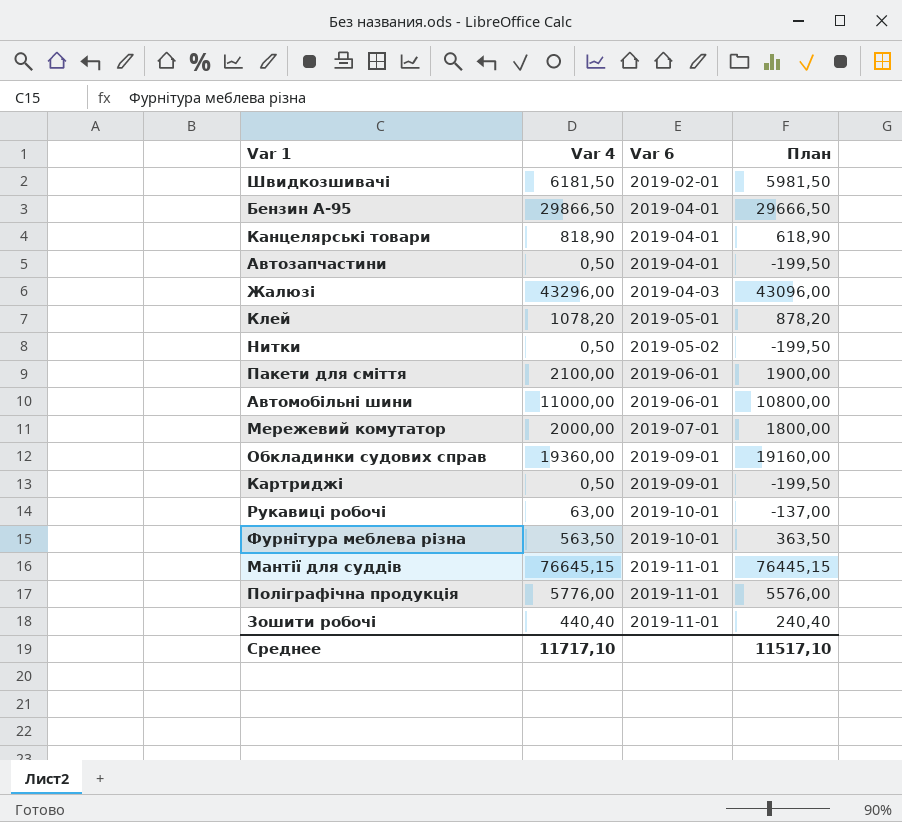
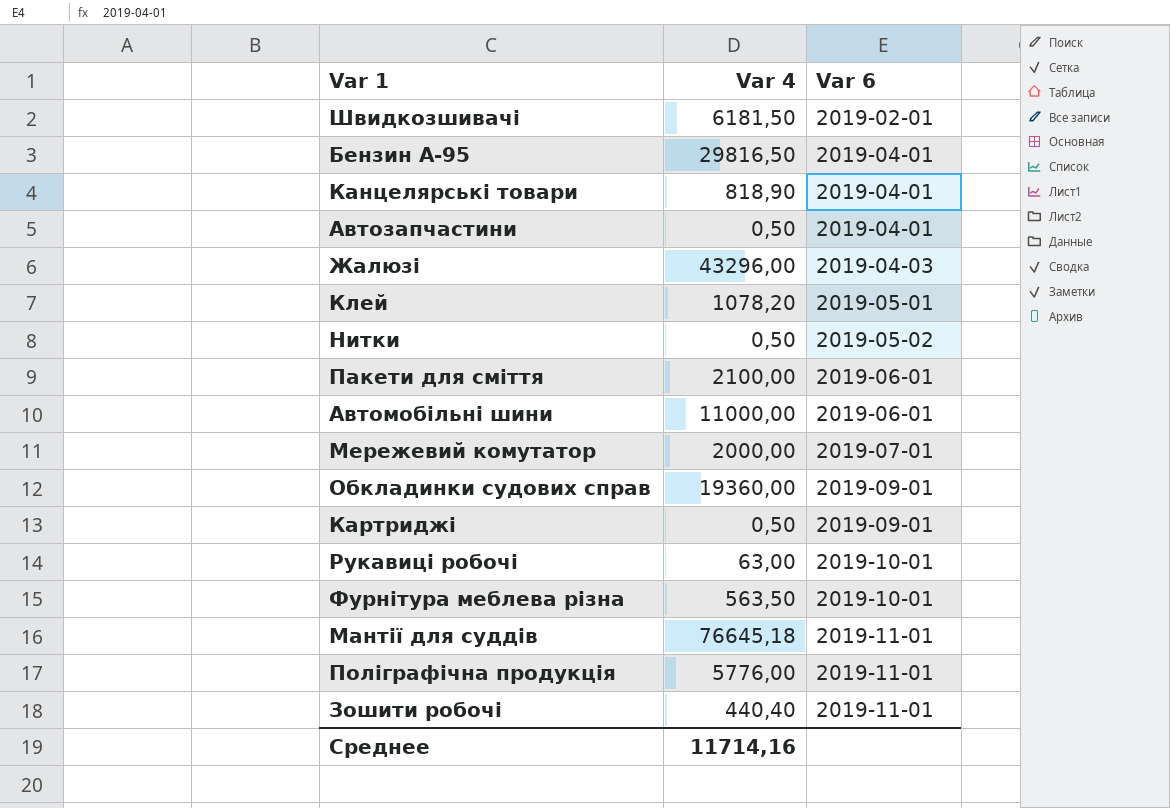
column План | formula: [Var 4] - 200 -> none
Бензин А-95 | Var 4: 29866,50 -> 29816,50
Мантії для суддів | Var 4: 76645,15 -> 76645,18
Среднее | Var 4: 11717,10 -> 11714,16

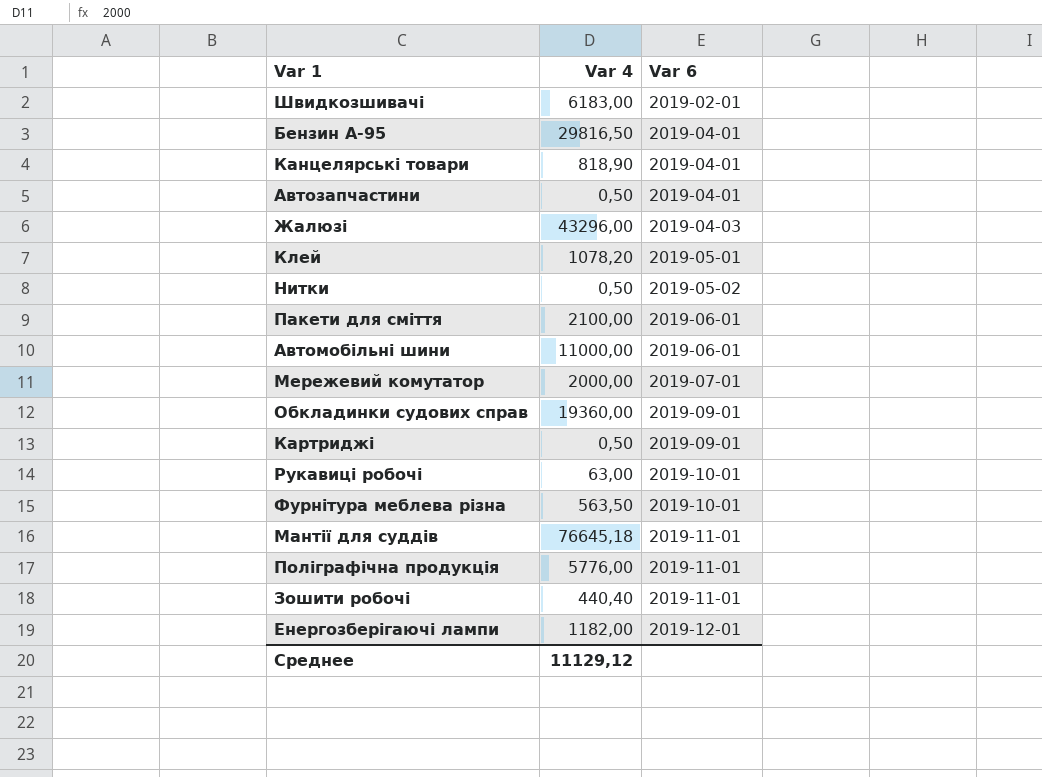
Швидкозшивачі | Var 4: 6181,50 -> 6183,00
row Енергозберігаючі лампи: none -> 1182,00 | 2019-12-01
Среднее | Var 4: 11714,16 -> 11129,12

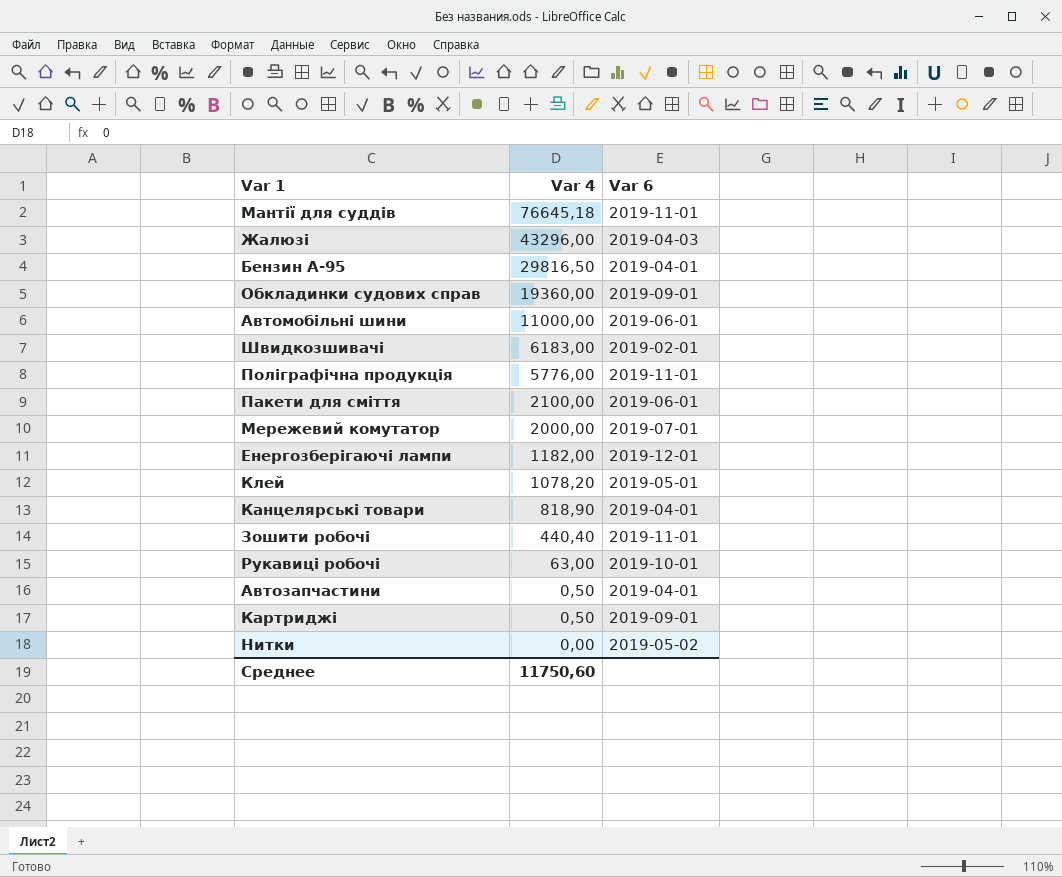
row order: Var 6 ascending -> Var 4 descending
row Фурнітура меблева різна: 563,50 | 2019-10-01 -> none
Нитки | Var 4: 0,50 -> 0,00
Среднее | Var 4: 11129,12 -> 11750,60

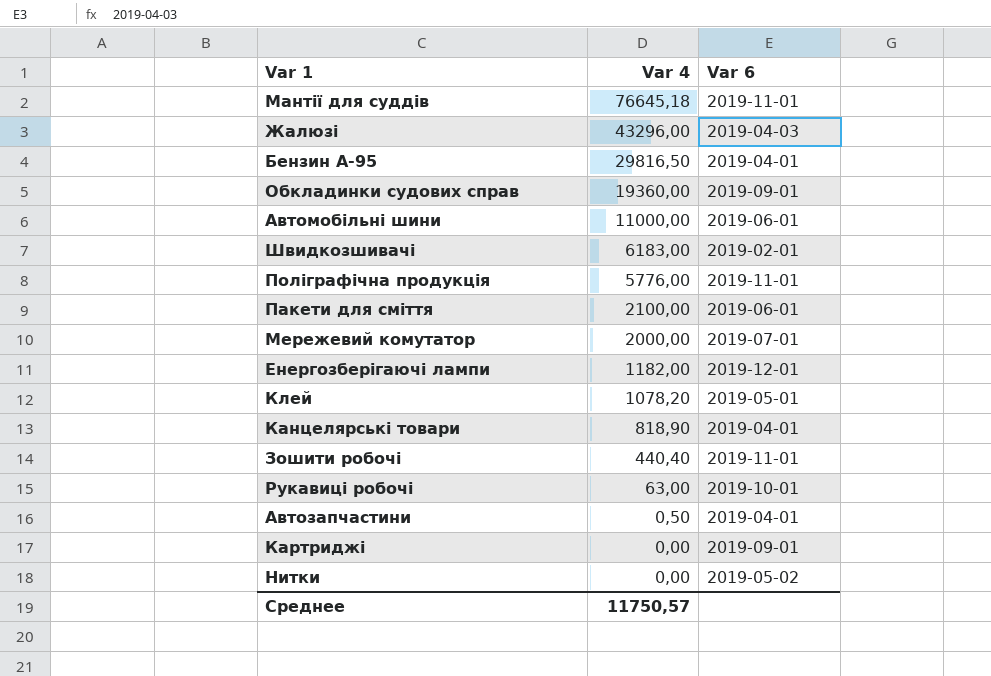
Картриджі | Var 4: 0,50 -> 0,00
Среднее | Var 4: 11750,60 -> 11750,57

